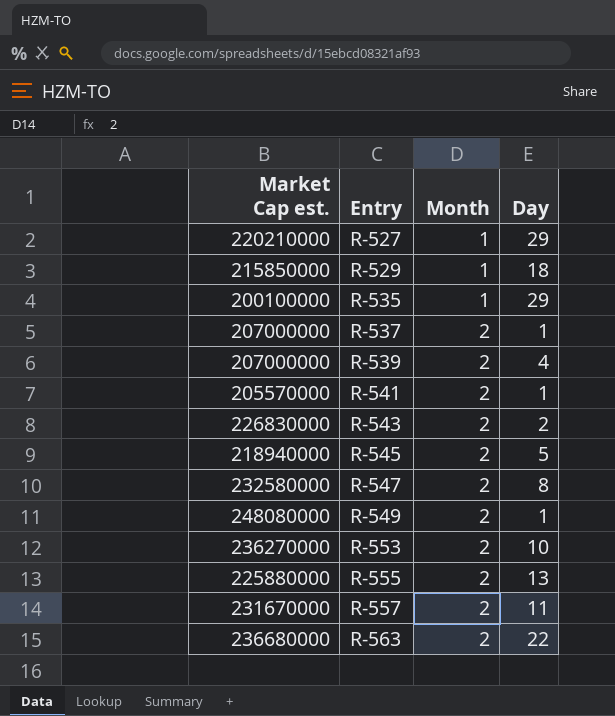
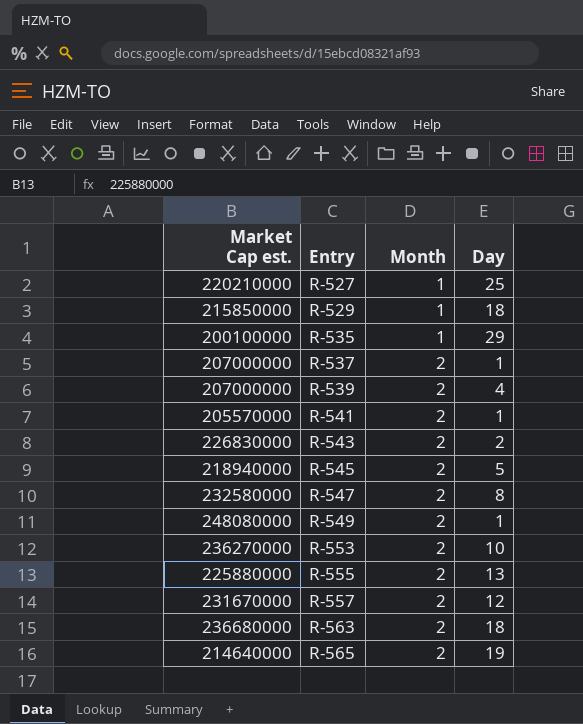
R-527 | Day: 29 -> 25
R-557 | Day: 11 -> 12
R-563 | Day: 22 -> 18
row R-565: none -> 214640000 | 2 | 19

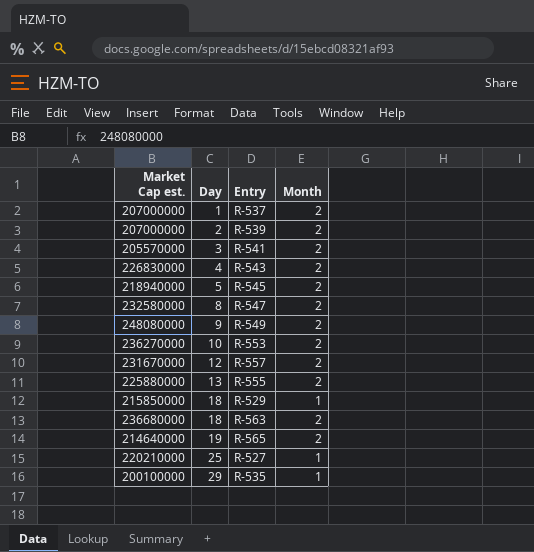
row order: Entry ascending -> Day ascending
column Day | position: 4 -> 2
R-539 | Day: 4 -> 2
R-541 | Day: 1 -> 3
R-543 | Day: 2 -> 4
R-549 | Day: 1 -> 9

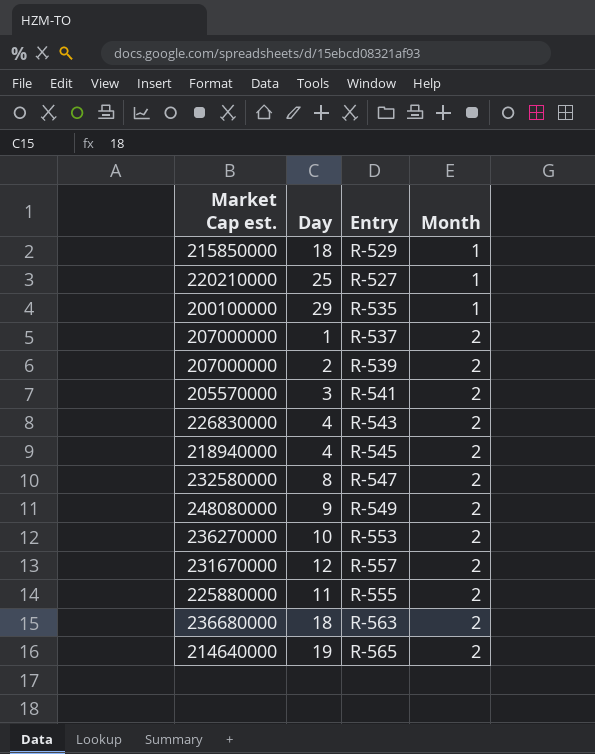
row order: Day ascending -> Month ascending
R-545 | Day: 5 -> 4
R-555 | Day: 13 -> 11

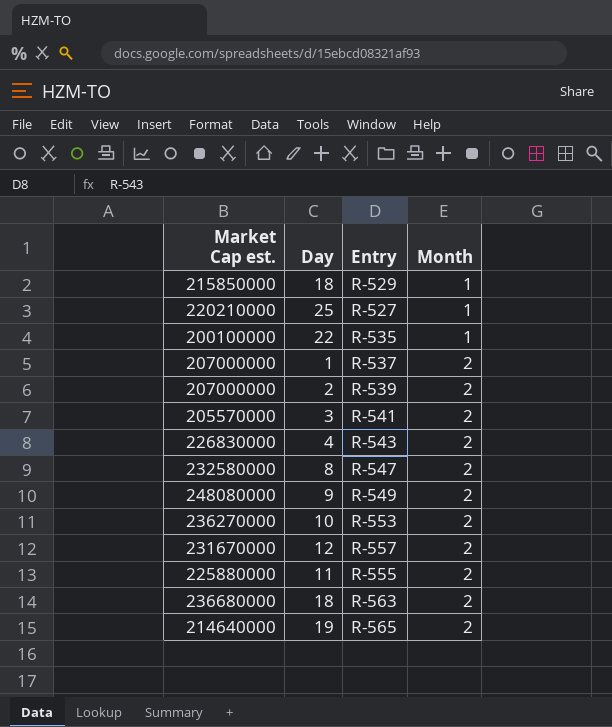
row R-545: 218940000 | 4 | 2 -> none
R-535 | Day: 29 -> 22

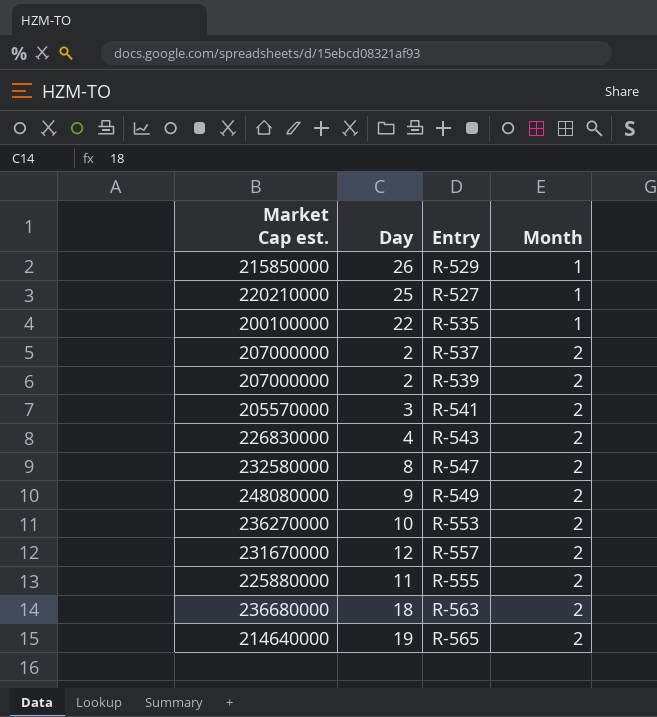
R-529 | Day: 18 -> 26
R-537 | Day: 1 -> 2

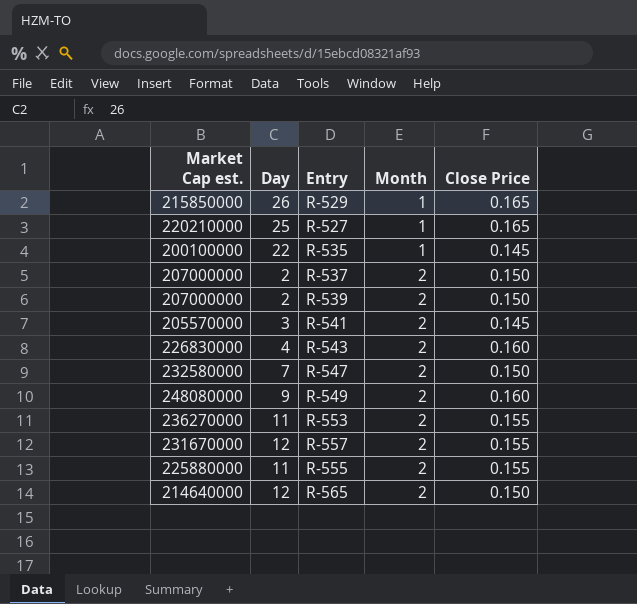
column Close Price | position: none -> 5
row R-563: 236680000 | 18 | 2 -> none
R-547 | Day: 8 -> 7
R-553 | Day: 10 -> 11
R-565 | Day: 19 -> 12

